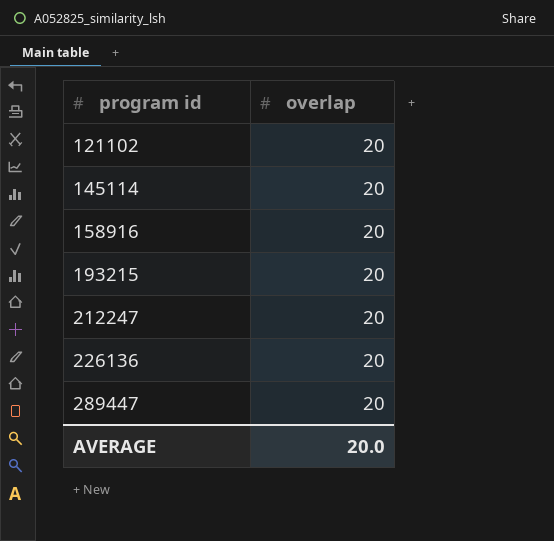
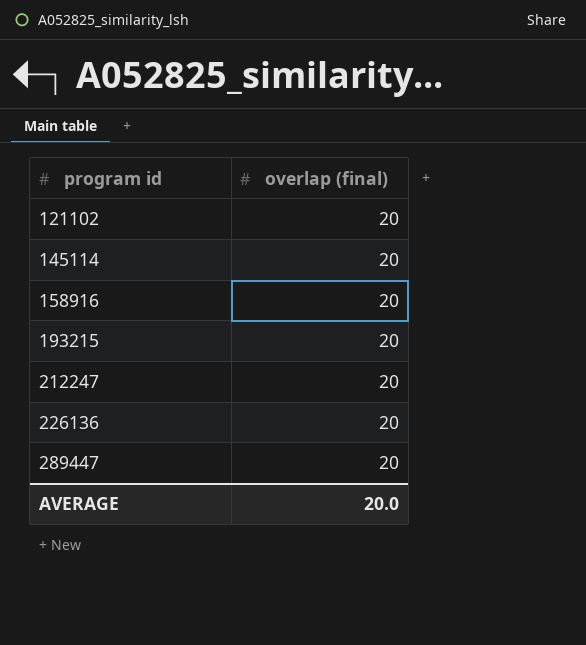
column name: overlap -> overlap (final)

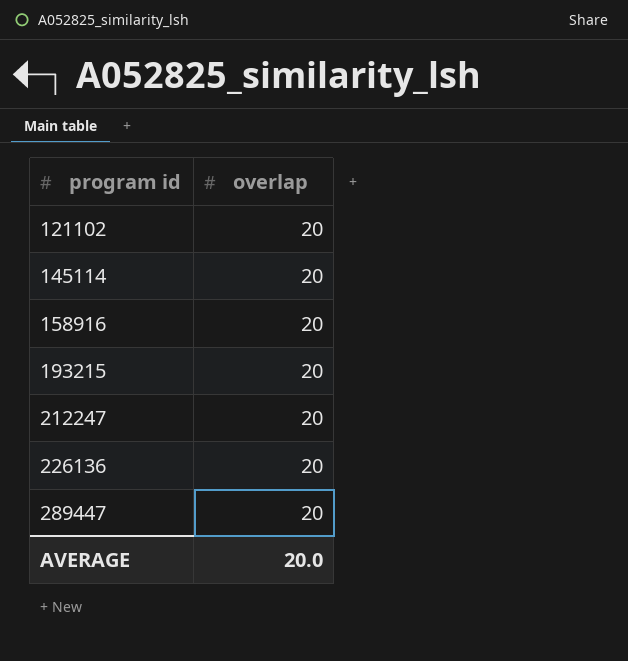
column name: overlap (final) -> overlap

